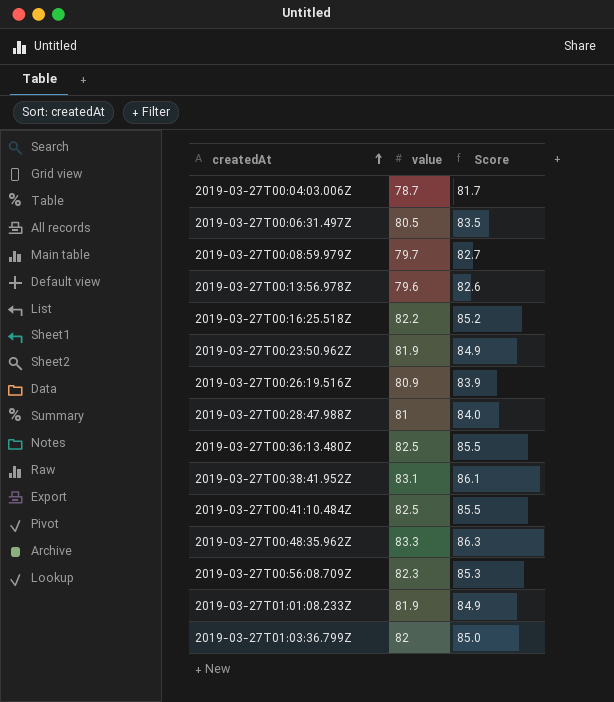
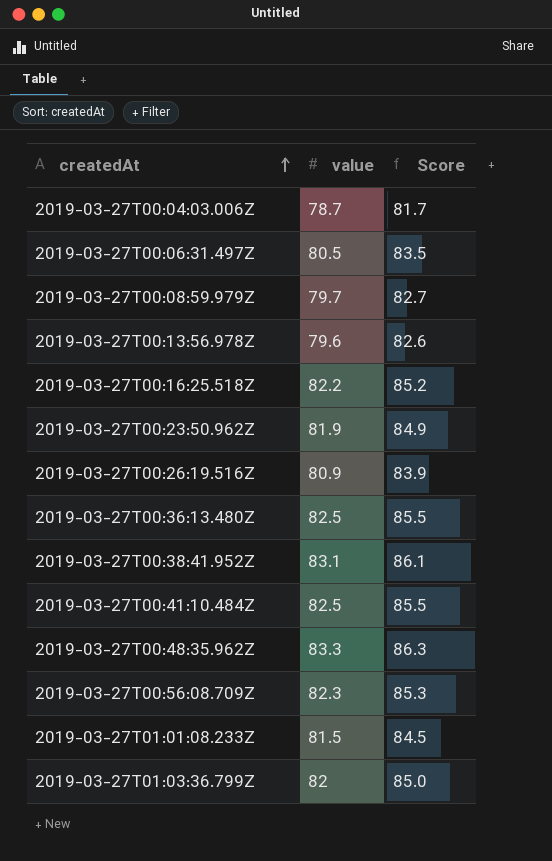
row 2019-03-27T00:28:47.988Z: 81 | 84.0 -> none
2019-03-27T01:01:08.233Z | value: 81.9 -> 81.5
2019-03-27T01:01:08.233Z | Score: 84.9 -> 84.5

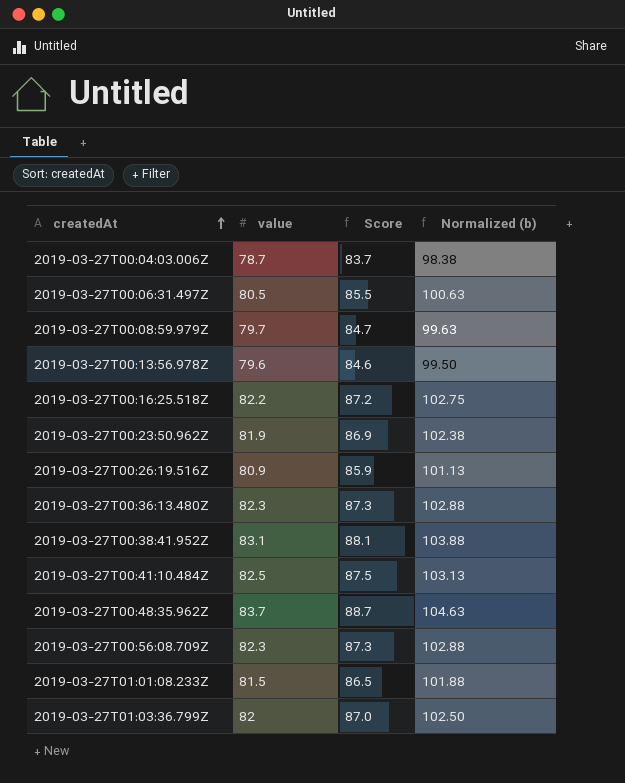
column Score | formula: [value] + 3 -> [value] + 5
column Normalized (b) | formula: none -> [value] * 1.25
2019-03-27T00:36:13.480Z | value: 82.5 -> 82.3
2019-03-27T00:48:35.962Z | value: 83.3 -> 83.7

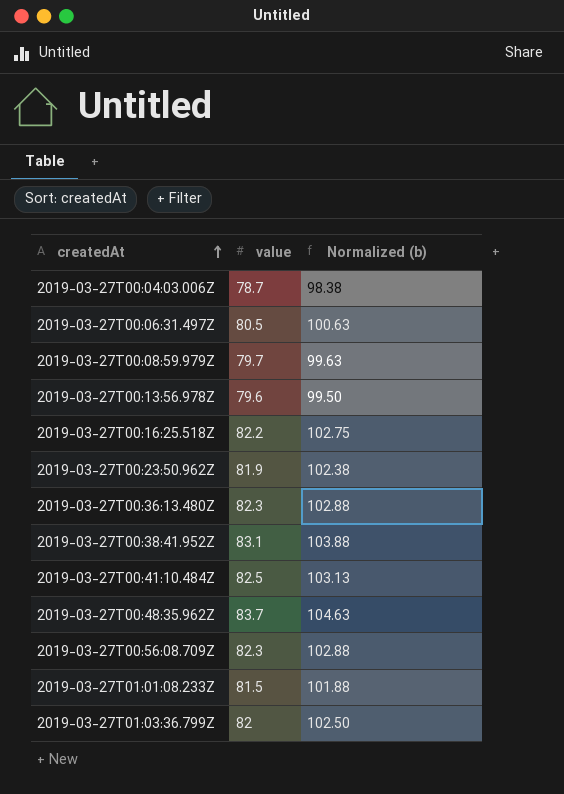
column Score | formula: [value] + 5 -> none
row 2019-03-27T00:26:19.516Z: 80.9 | 85.9 | 101.13 -> none

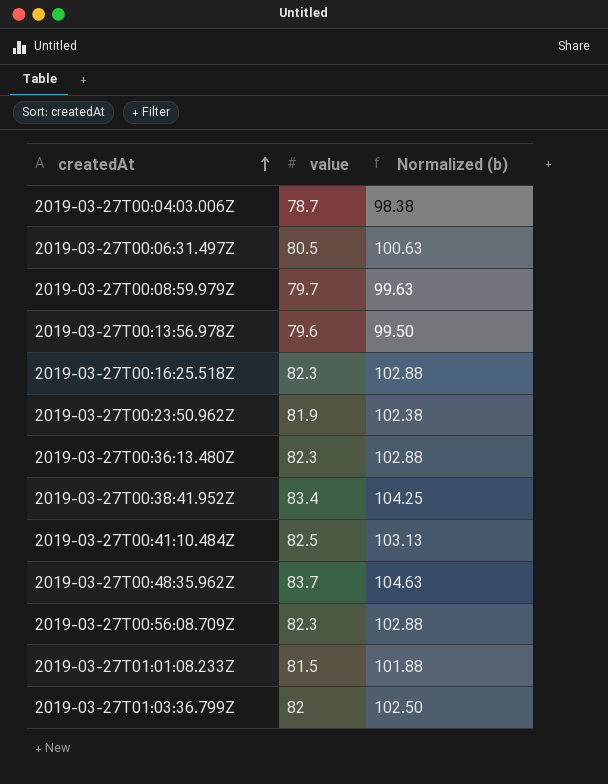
2019-03-27T00:16:25.518Z | value: 82.2 -> 82.3
2019-03-27T00:16:25.518Z | Normalized (b): 102.75 -> 102.88
2019-03-27T00:38:41.952Z | value: 83.1 -> 83.4
2019-03-27T00:38:41.952Z | Normalized (b): 103.88 -> 104.25

